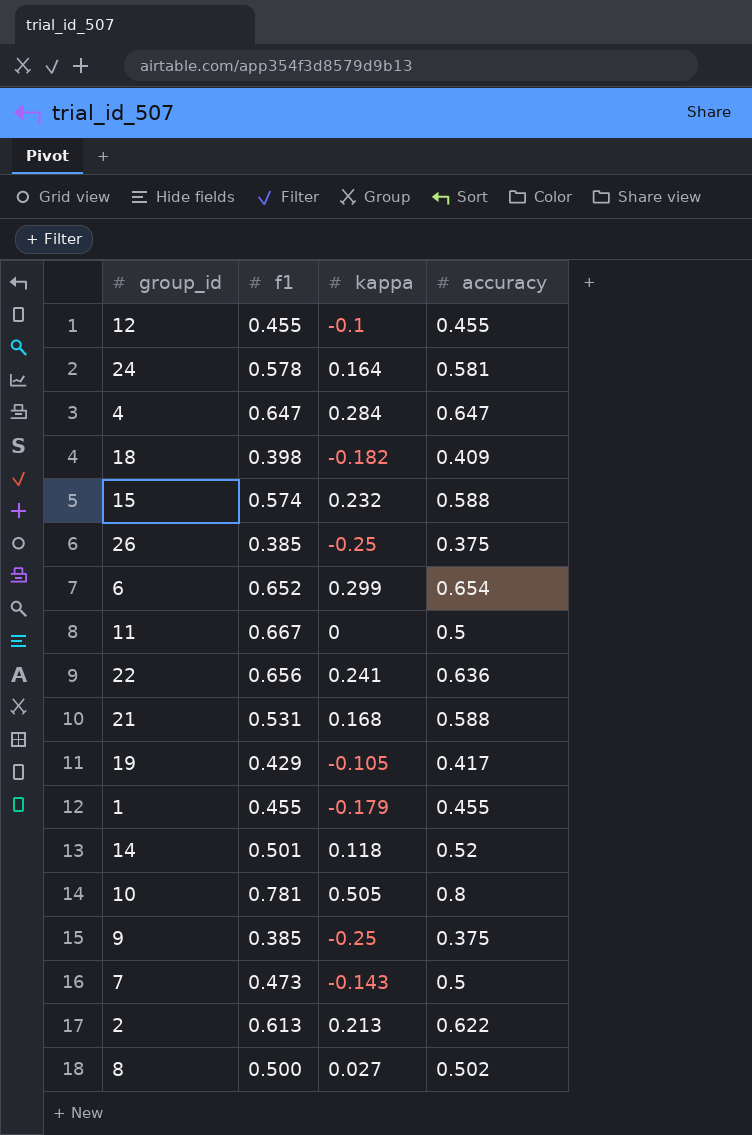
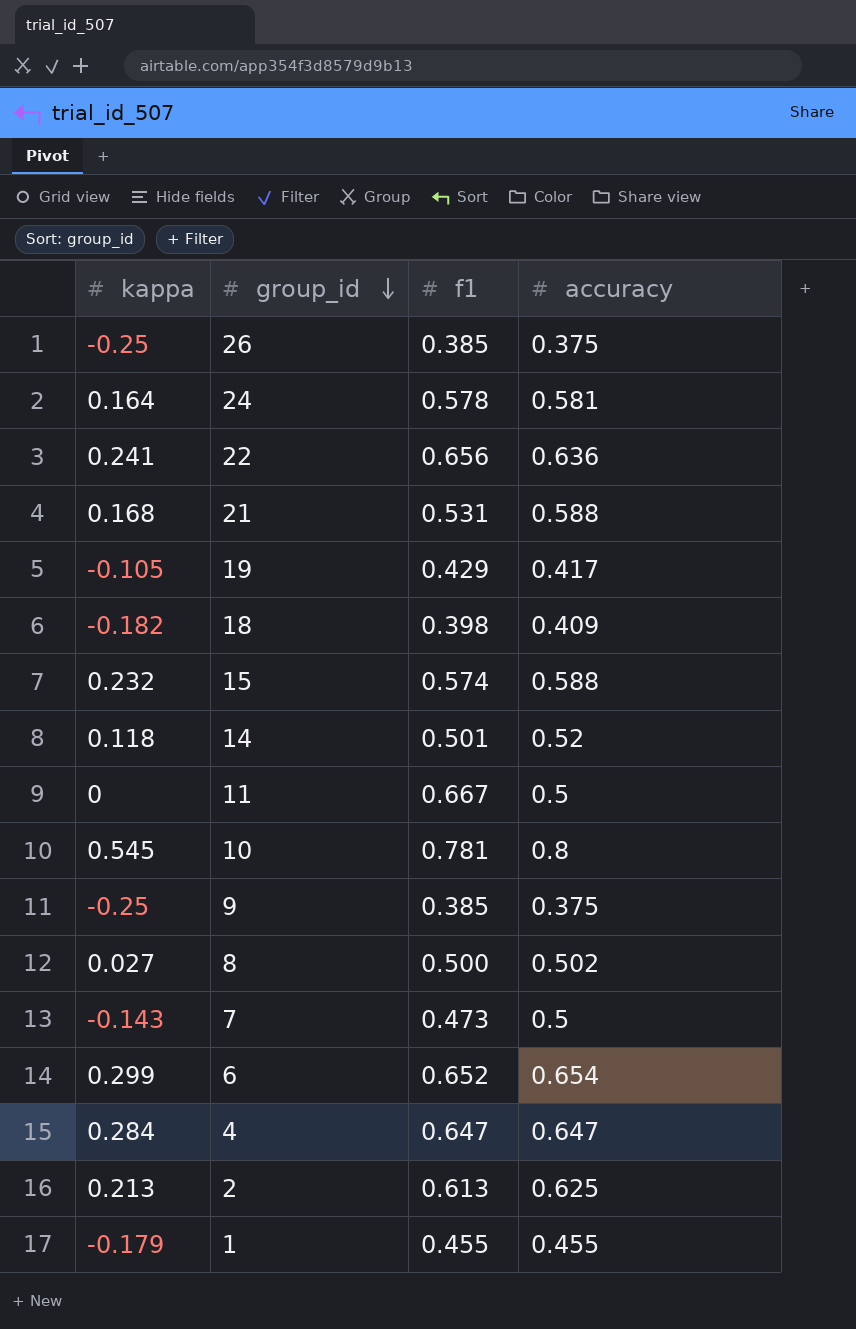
row order: none -> group_id descending
column kappa | position: 3 -> 1
row 12: 0.455 | -0.1 | 0.455 -> none
10 | kappa: 0.505 -> 0.545
2 | accuracy: 0.622 -> 0.625

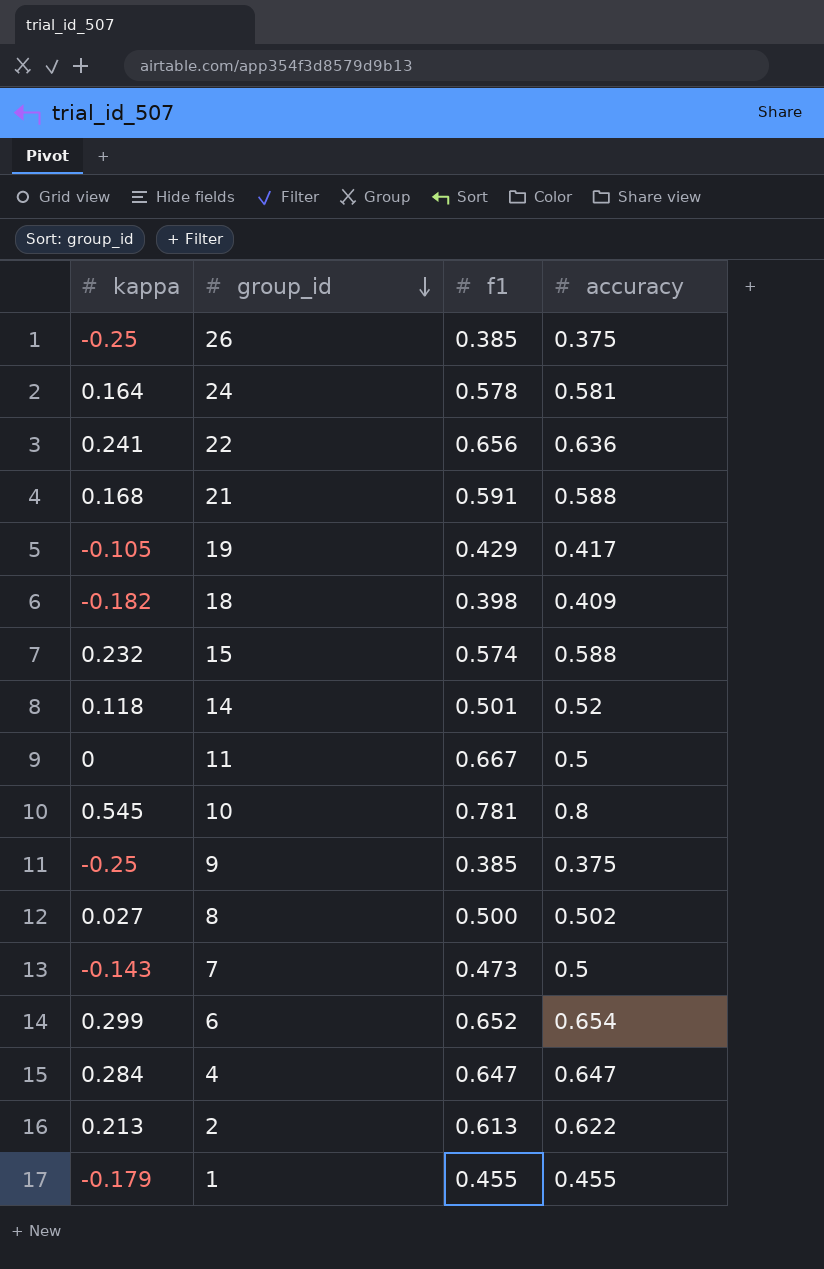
21 | f1: 0.531 -> 0.591
2 | accuracy: 0.625 -> 0.622

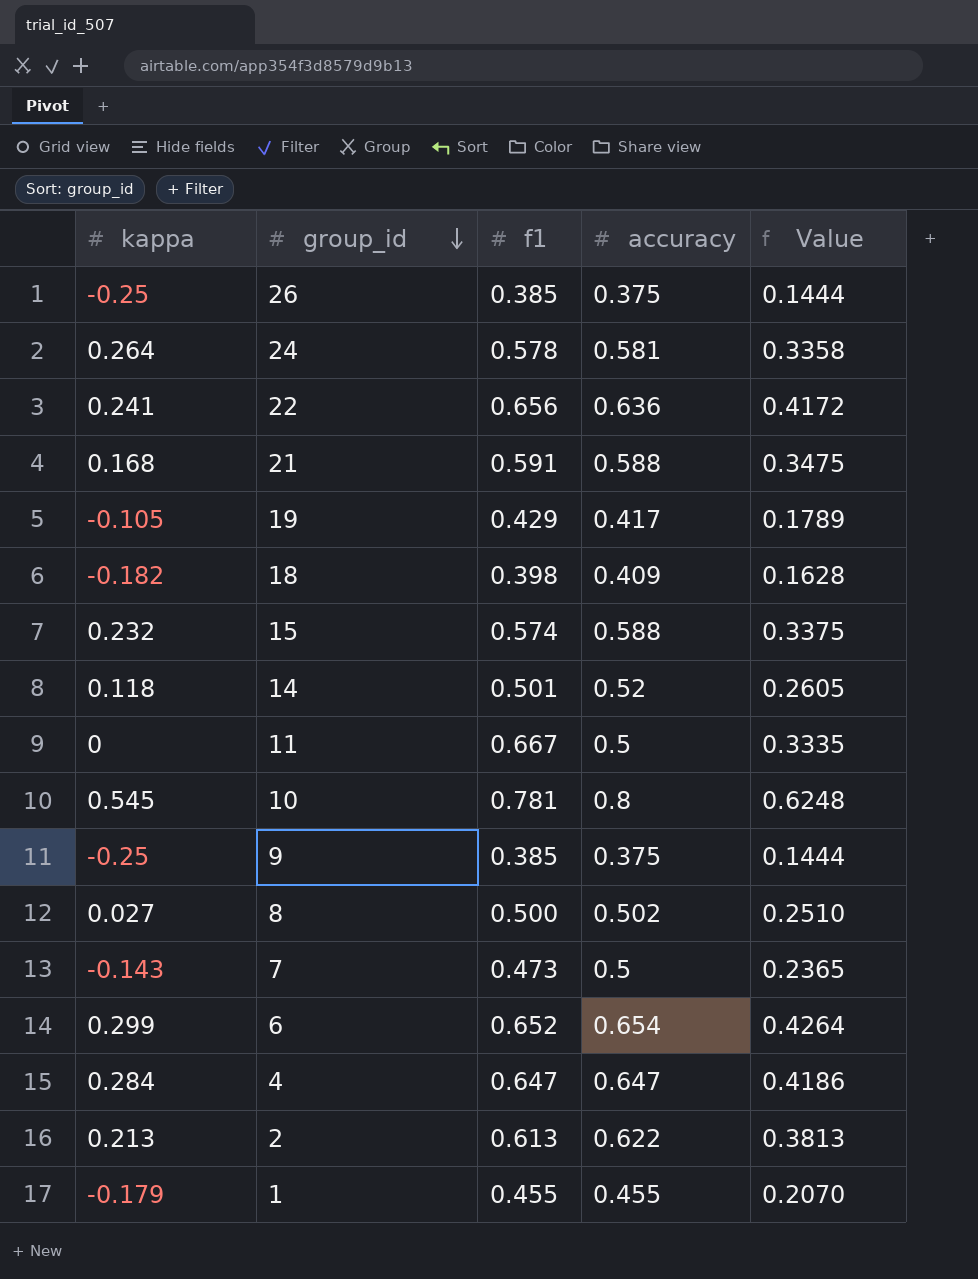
column Value | formula: none -> [f1] * [accuracy]
24 | kappa: 0.164 -> 0.264

